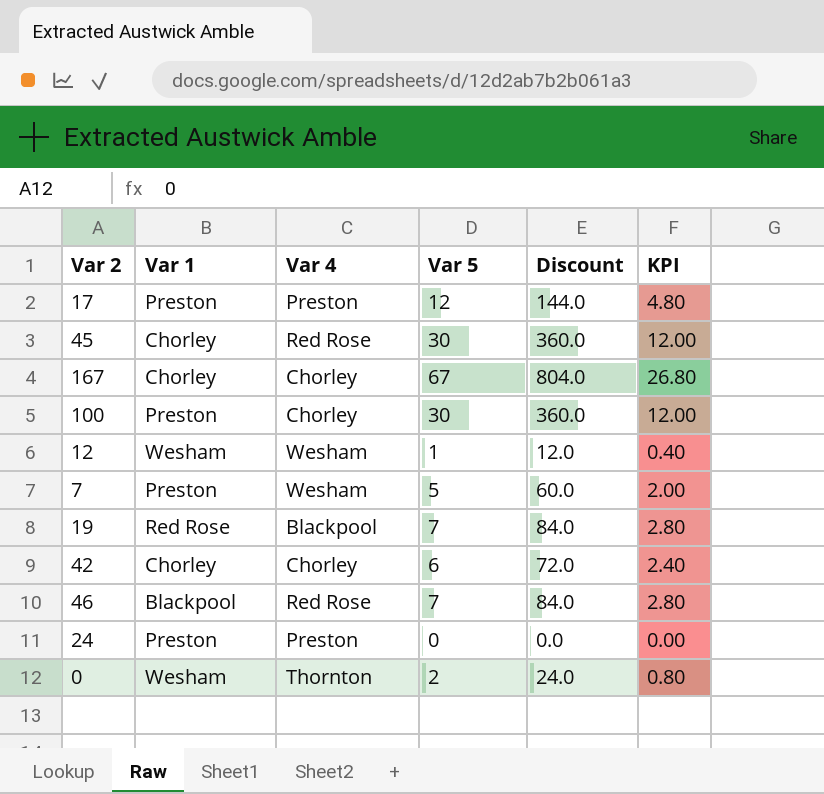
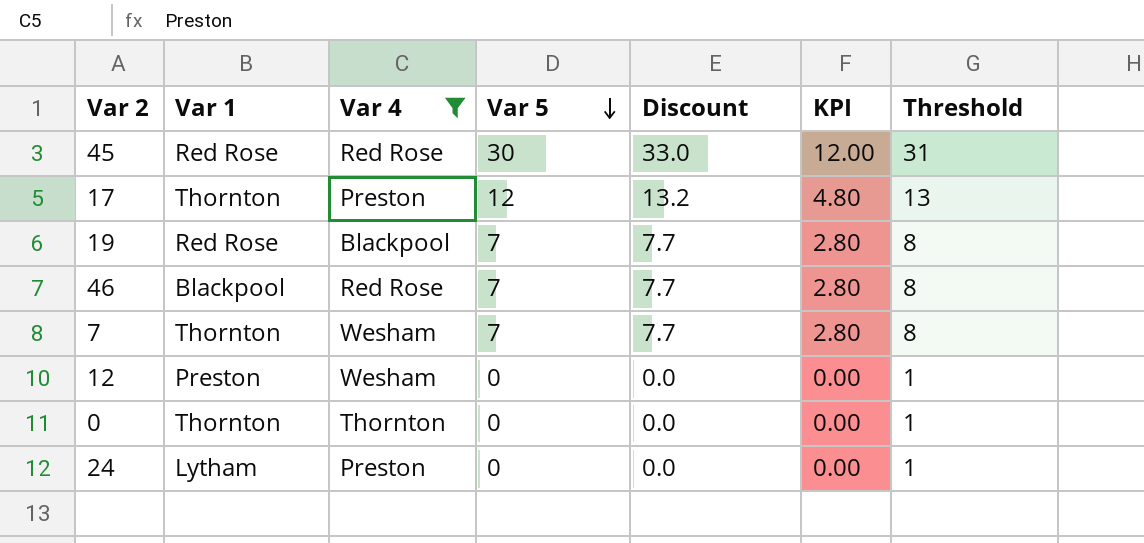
filter: none -> Var 4 != Chorley
row order: none -> Var 5 descending
column Discount | formula: [Var 5] * 12 -> [Var 5] * 1.1
column Threshold | formula: none -> [Var 5] + 1
45 | Var 1: Chorley -> Red Rose
17 | Var 1: Preston -> Thornton
7 | Var 1: Preston -> Thornton
7 | Var 5: 5 -> 7
7 | KPI: 2.00 -> 2.80
12 | Var 1: Wesham -> Preston
12 | Var 5: 1 -> 0
12 | KPI: 0.40 -> 0.00
0 | Var 1: Wesham -> Thornton
0 | Var 5: 2 -> 0
0 | KPI: 0.80 -> 0.00
24 | Var 1: Preston -> Lytham

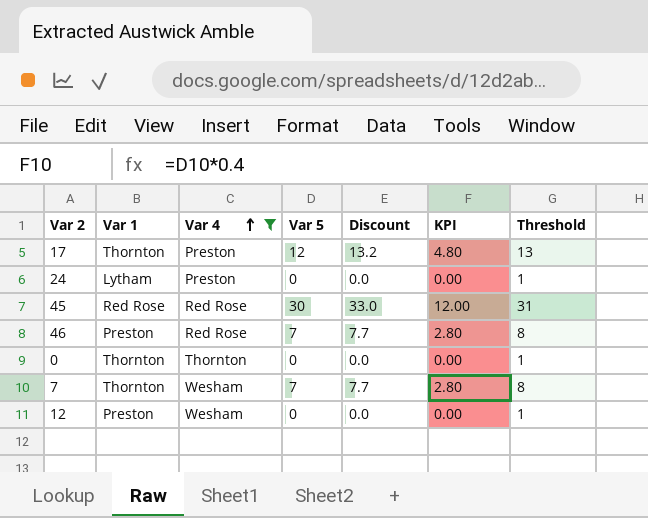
row order: Var 5 descending -> Var 4 ascending
row 19: Red Rose | Blackpool | 7 | 7.7 | 2.80 | 8 -> none
46 | Var 1: Blackpool -> Preston

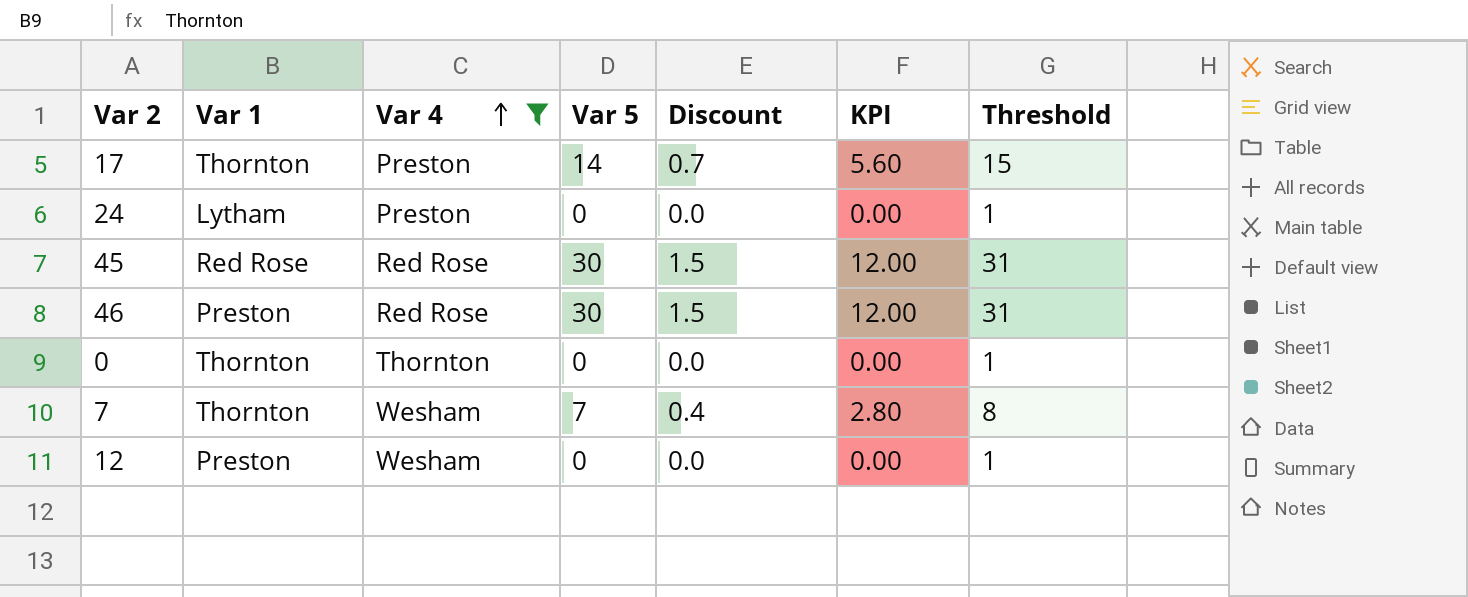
column Discount | formula: [Var 5] * 1.1 -> [Var 5] * 0.05
17 | Var 5: 12 -> 14
17 | KPI: 4.80 -> 5.60
17 | Threshold: 13 -> 15
46 | Var 5: 7 -> 30
46 | KPI: 2.80 -> 12.00
46 | Threshold: 8 -> 31

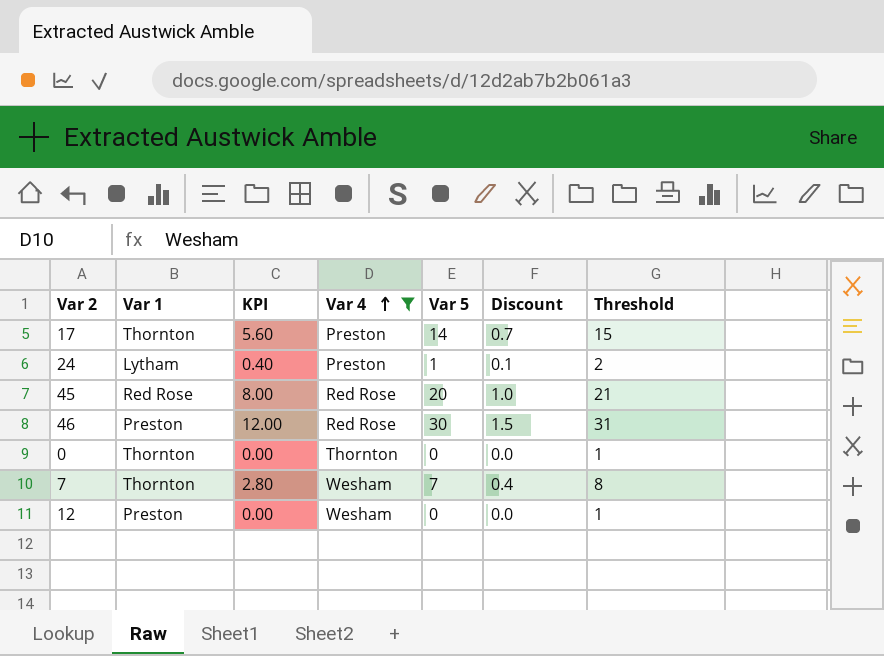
column KPI | position: 6 -> 3
24 | KPI: 0.00 -> 0.40
24 | Var 5: 0 -> 1
24 | Discount: 0.0 -> 0.1
24 | Threshold: 1 -> 2
45 | KPI: 12.00 -> 8.00
45 | Var 5: 30 -> 20
45 | Discount: 1.5 -> 1.0
45 | Threshold: 31 -> 21

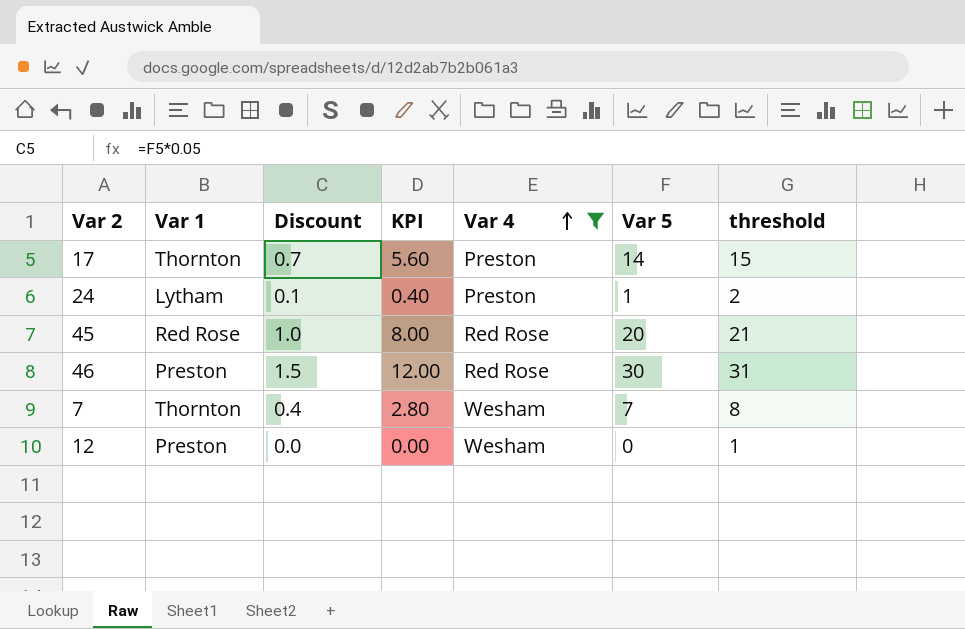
column Discount | position: 6 -> 3
column name: Threshold -> threshold
row 0: Thornton | 0.00 | Thornton | 0 | 0.0 | 1 -> none

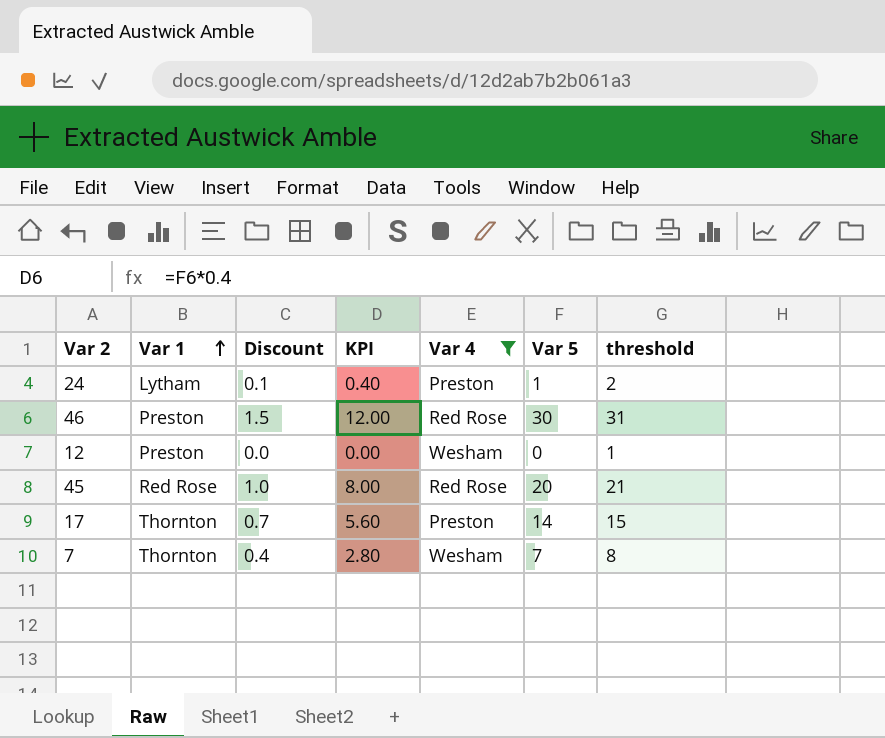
row order: Var 4 ascending -> Var 1 ascending

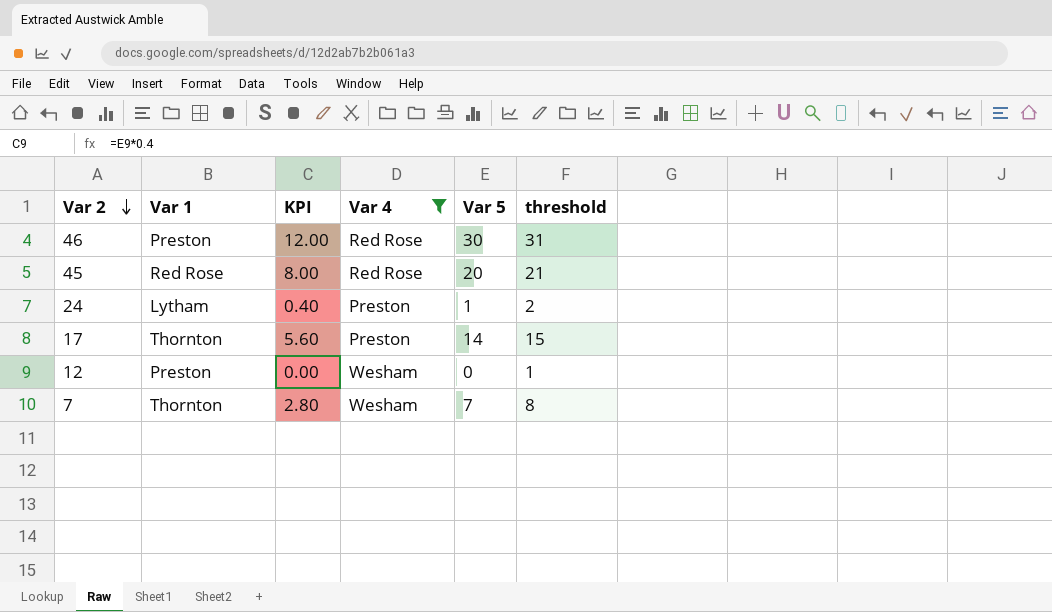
row order: Var 1 ascending -> Var 2 descending
column Discount | formula: [Var 5] * 0.05 -> none

